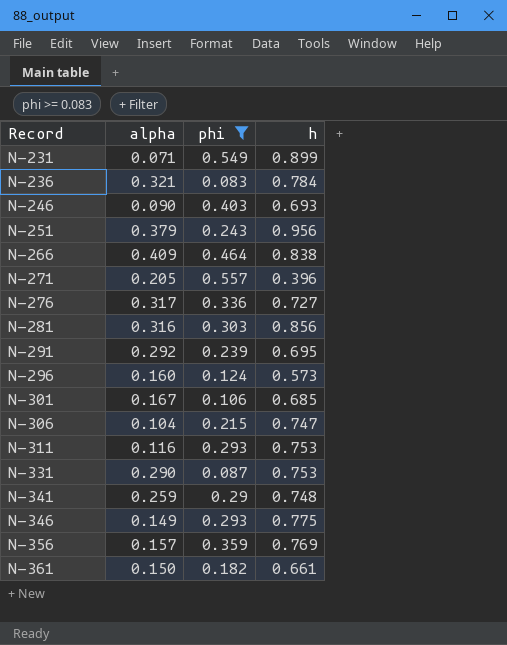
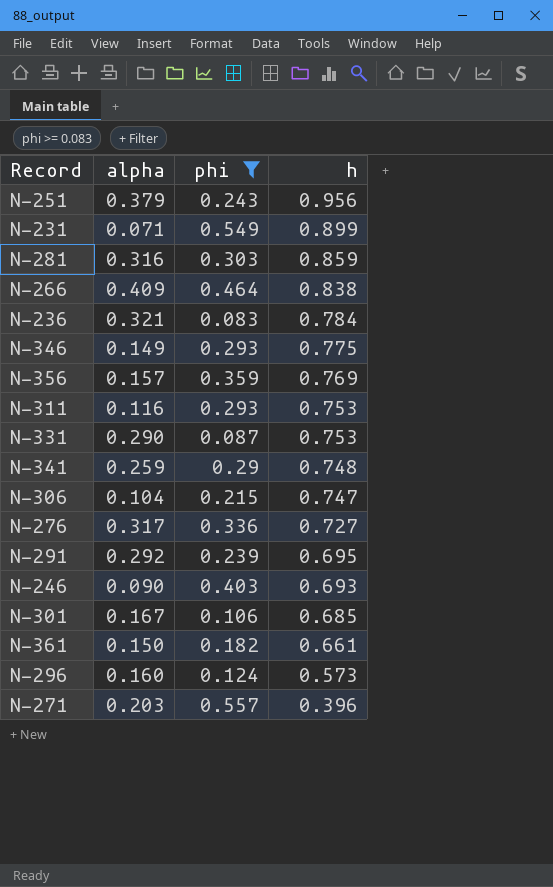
row order: Record ascending -> h descending
N-281 | h: 0.856 -> 0.859
N-271 | alpha: 0.205 -> 0.203

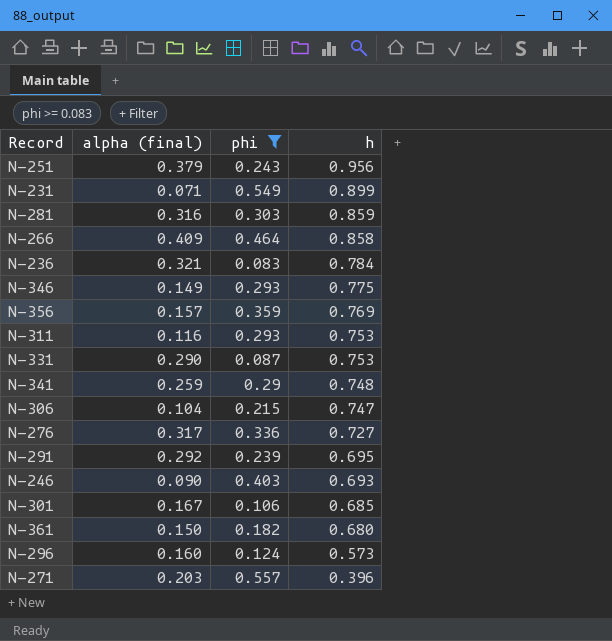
column name: alpha -> alpha (final)
N-266 | h: 0.838 -> 0.858
N-361 | h: 0.661 -> 0.680

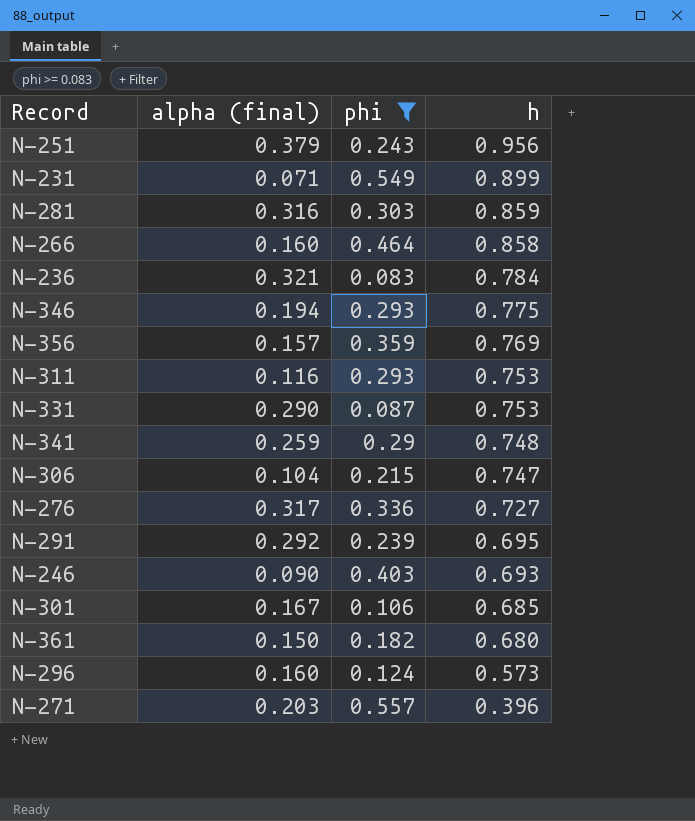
N-266 | alpha (final): 0.409 -> 0.160
N-346 | alpha (final): 0.149 -> 0.194

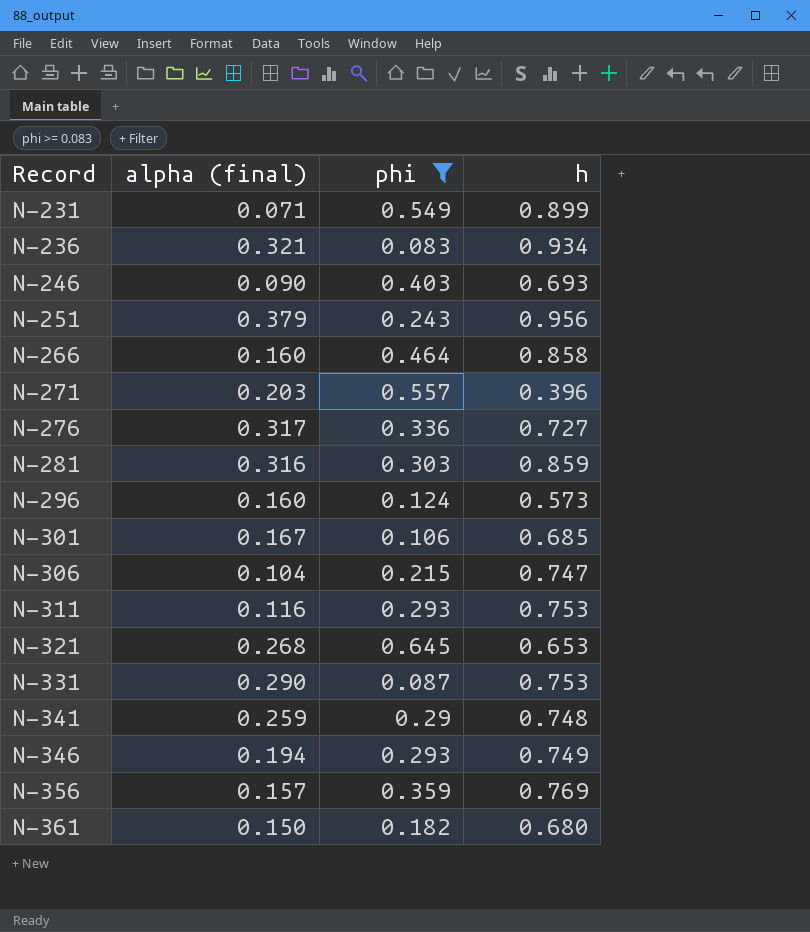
row order: h descending -> Record ascending
row N-291: 0.292 | 0.239 | 0.695 -> none
N-236 | h: 0.784 -> 0.934
row N-321: none -> 0.268 | 0.645 | 0.653
N-346 | h: 0.775 -> 0.749

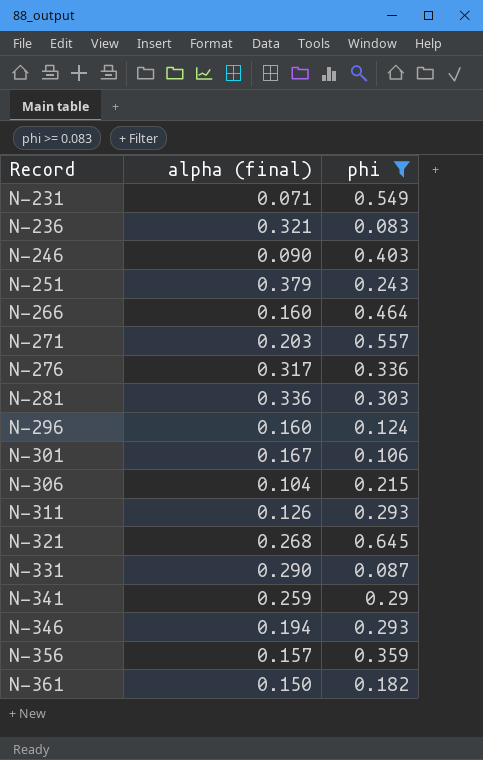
column h | position: 4 -> none
N-281 | alpha (final): 0.316 -> 0.336
N-311 | alpha (final): 0.116 -> 0.126

